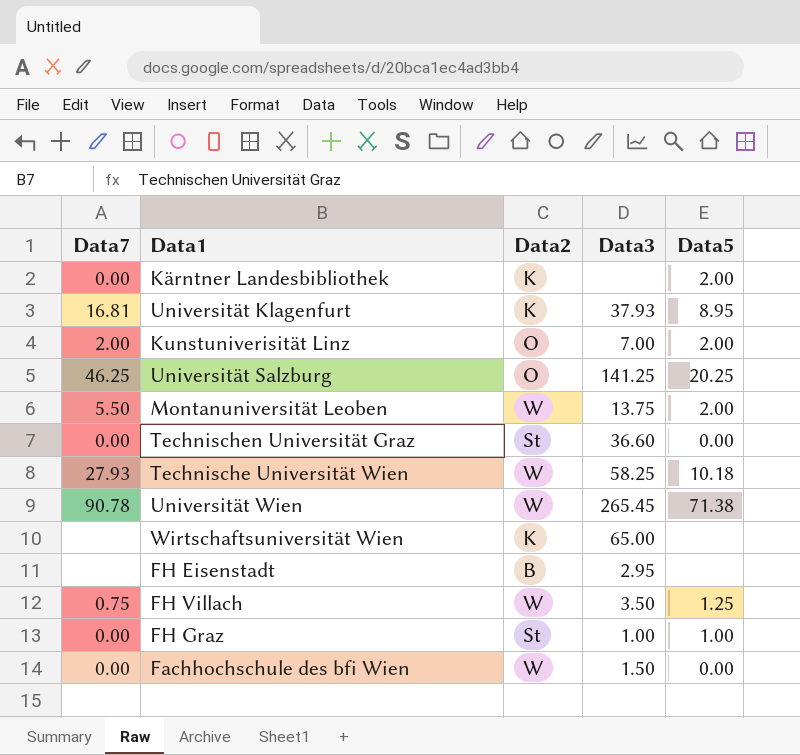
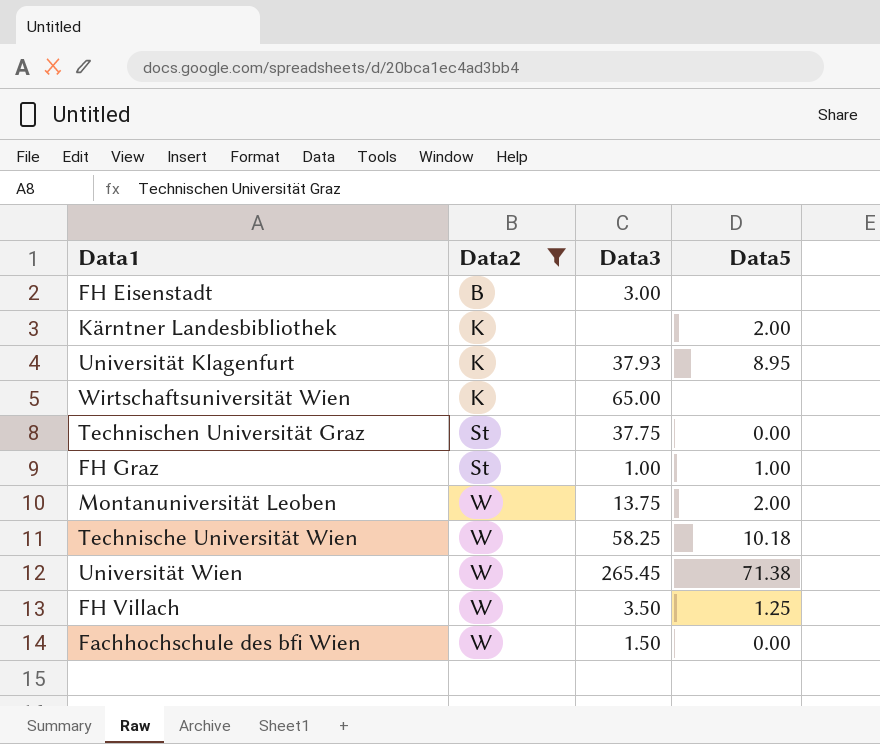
filter: none -> Data2 != O
row order: none -> Data2 ascending
column Data7 | position: 1 -> none
FH Eisenstadt | Data3: 2.95 -> 3.00
Technischen Universität Graz | Data3: 36.60 -> 37.75

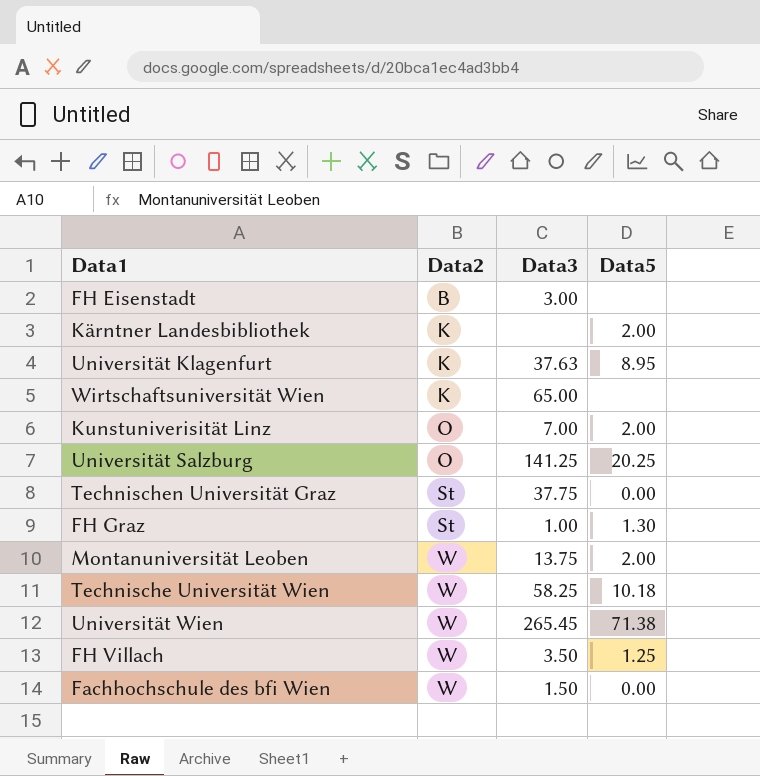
filter: Data2 != O -> none
Universität Klagenfurt | Data3: 37.93 -> 37.63
FH Graz | Data5: 1.00 -> 1.30

